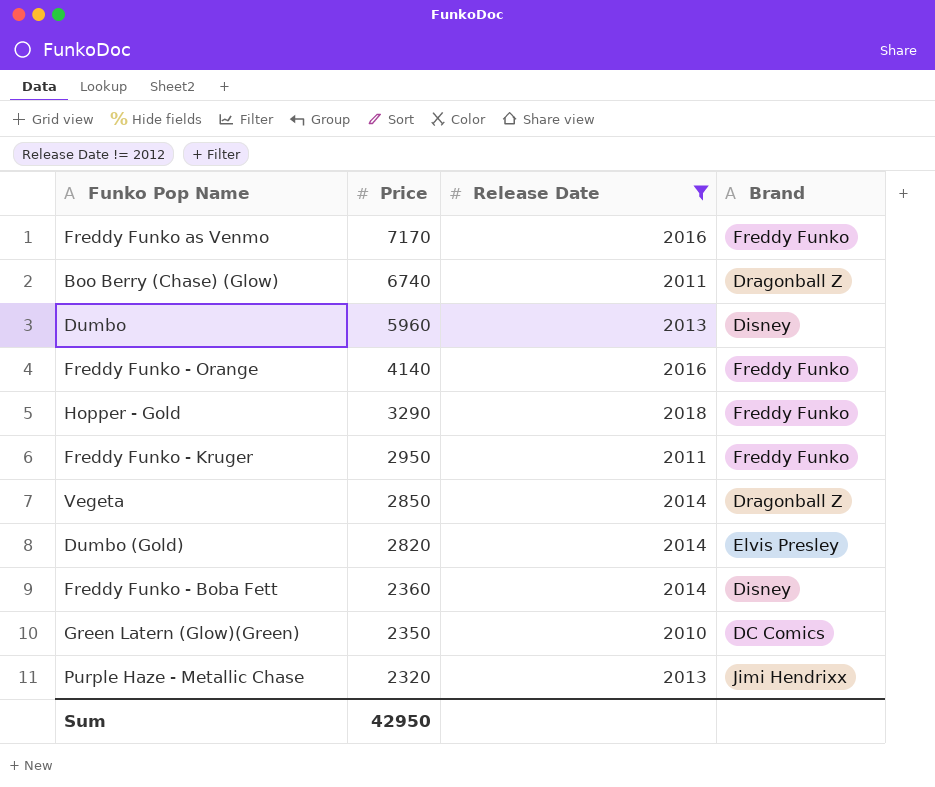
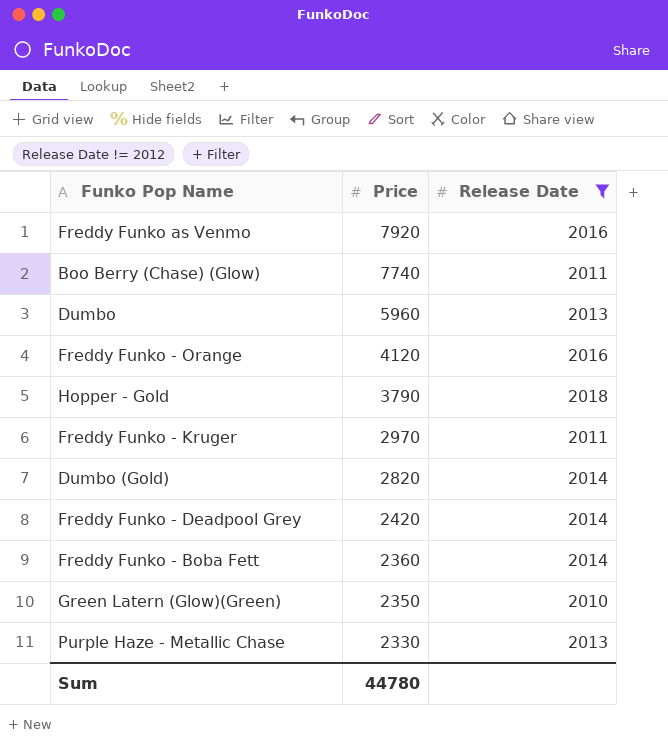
column Brand | position: 4 -> none
row Vegeta: 2850 | 2014 | Dragonball Z -> none
Freddy Funko as Venmo | Price: 7170 -> 7920
Boo Berry (Chase) (Glow) | Price: 6740 -> 7740
Freddy Funko - Orange | Price: 4140 -> 4120
Hopper - Gold | Price: 3290 -> 3790
Freddy Funko - Kruger | Price: 2950 -> 2970
row Freddy Funko - Deadpool Grey: none -> 2420 | 2014
Purple Haze - Metallic Chase | Price: 2320 -> 2330
Sum | Price: 42950 -> 44780

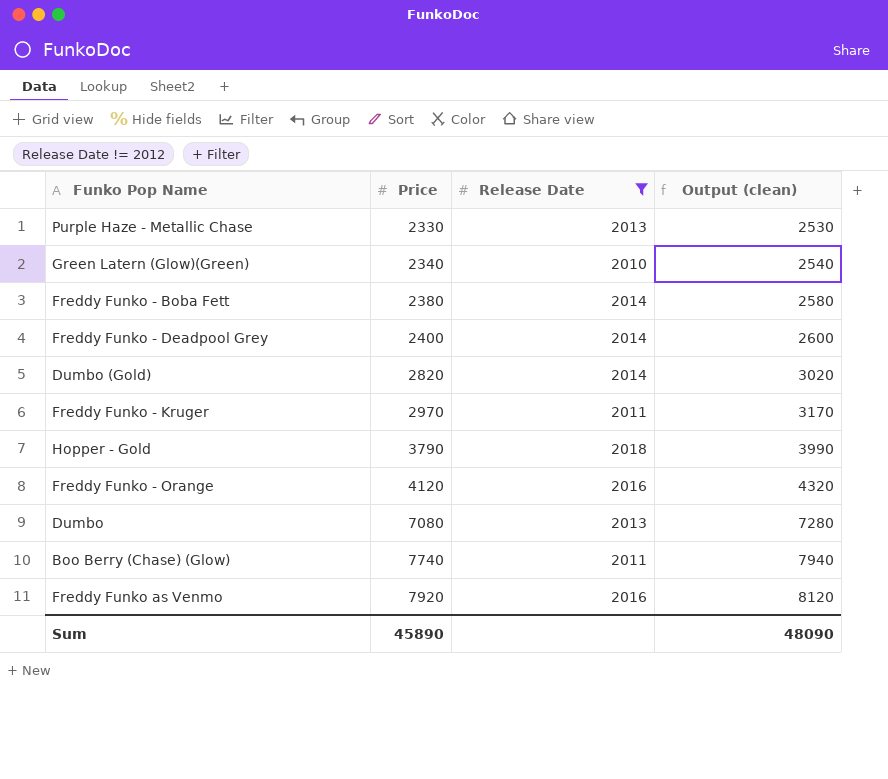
row order: Price descending -> Price ascending
column Output (clean) | formula: none -> [Price] + 200
Green Latern (Glow)(Green) | Price: 2350 -> 2340
Freddy Funko - Boba Fett | Price: 2360 -> 2380
Freddy Funko - Deadpool Grey | Price: 2420 -> 2400
Dumbo | Price: 5960 -> 7080
Sum | Price: 44780 -> 45890

